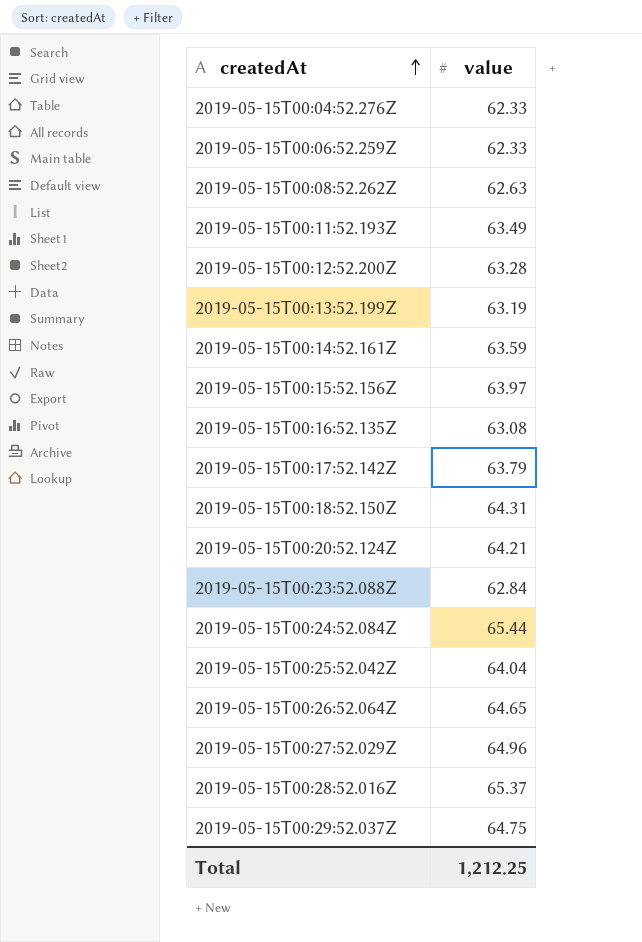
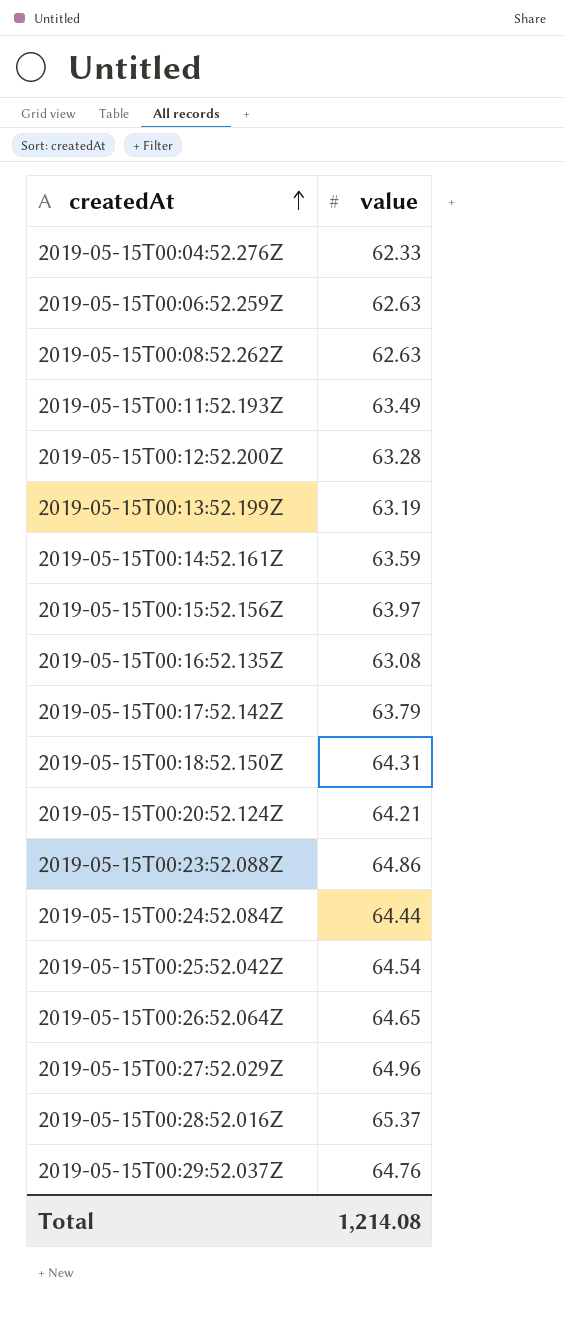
2019-05-15T00:06:52.259Z | value: 62.33 -> 62.63
2019-05-15T00:23:52.088Z | value: 62.84 -> 64.86
2019-05-15T00:24:52.084Z | value: 65.44 -> 64.44
2019-05-15T00:25:52.042Z | value: 64.04 -> 64.54
2019-05-15T00:29:52.037Z | value: 64.75 -> 64.76
Total | value: 1,212.25 -> 1,214.08

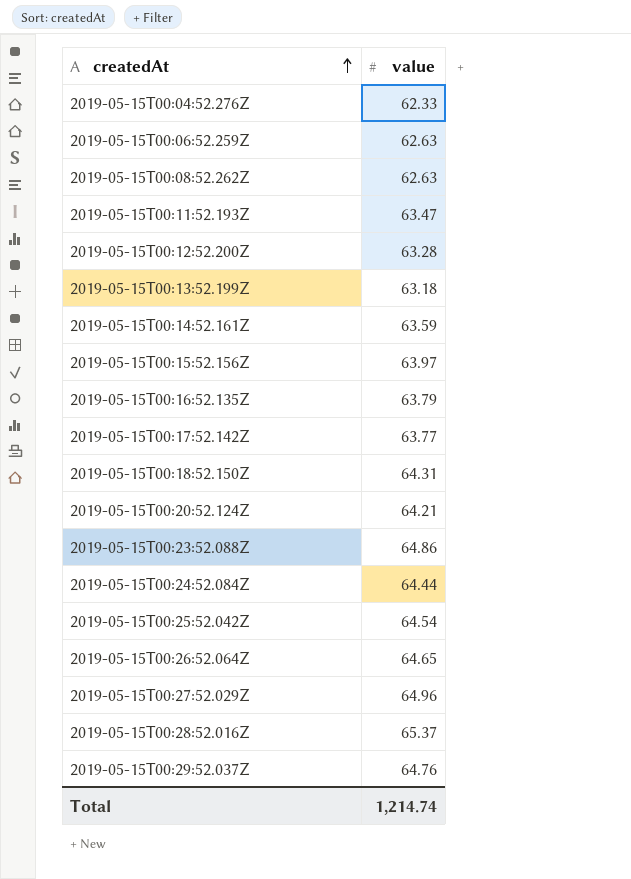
2019-05-15T00:11:52.193Z | value: 63.49 -> 63.47
2019-05-15T00:13:52.199Z | value: 63.19 -> 63.18
2019-05-15T00:16:52.135Z | value: 63.08 -> 63.79
2019-05-15T00:17:52.142Z | value: 63.79 -> 63.77
Total | value: 1,214.08 -> 1,214.74

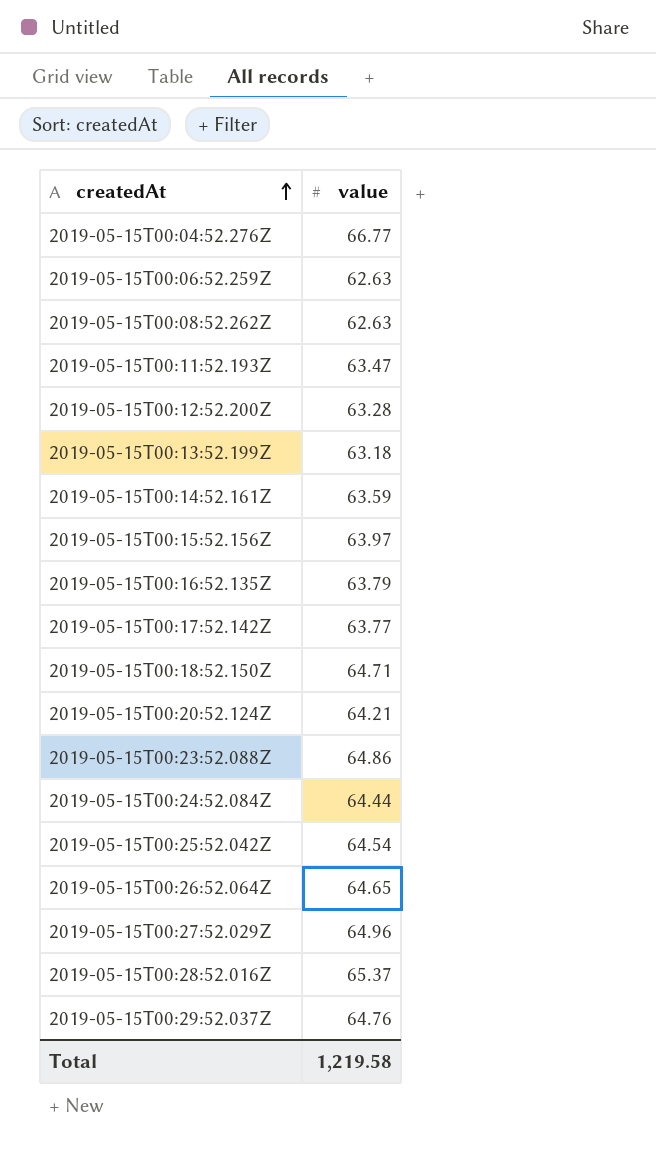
2019-05-15T00:04:52.276Z | value: 62.33 -> 66.77
2019-05-15T00:18:52.150Z | value: 64.31 -> 64.71
Total | value: 1,214.74 -> 1,219.58

